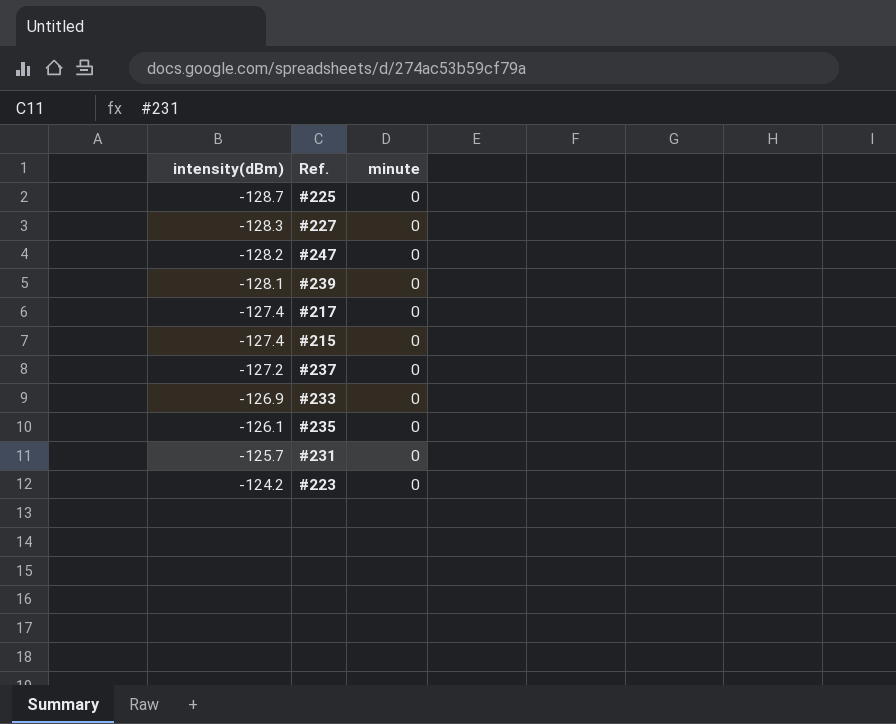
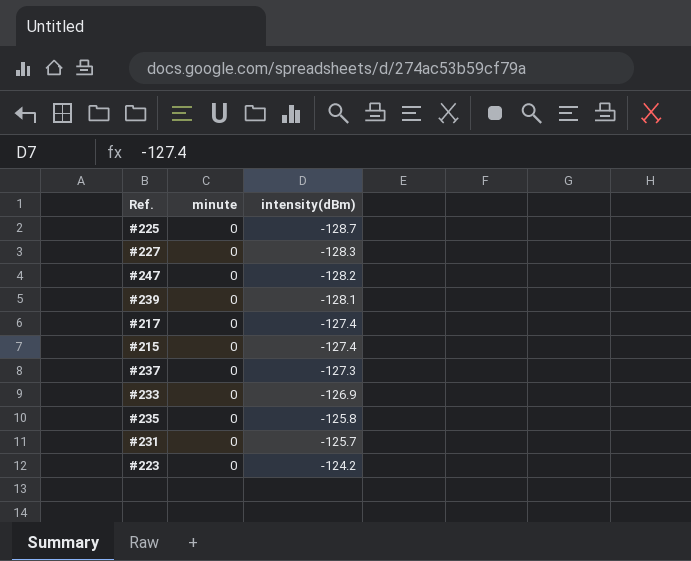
column intensity(dBm) | position: 1 -> 3
#237 | intensity(dBm): -127.2 -> -127.3
#235 | intensity(dBm): -126.1 -> -125.8

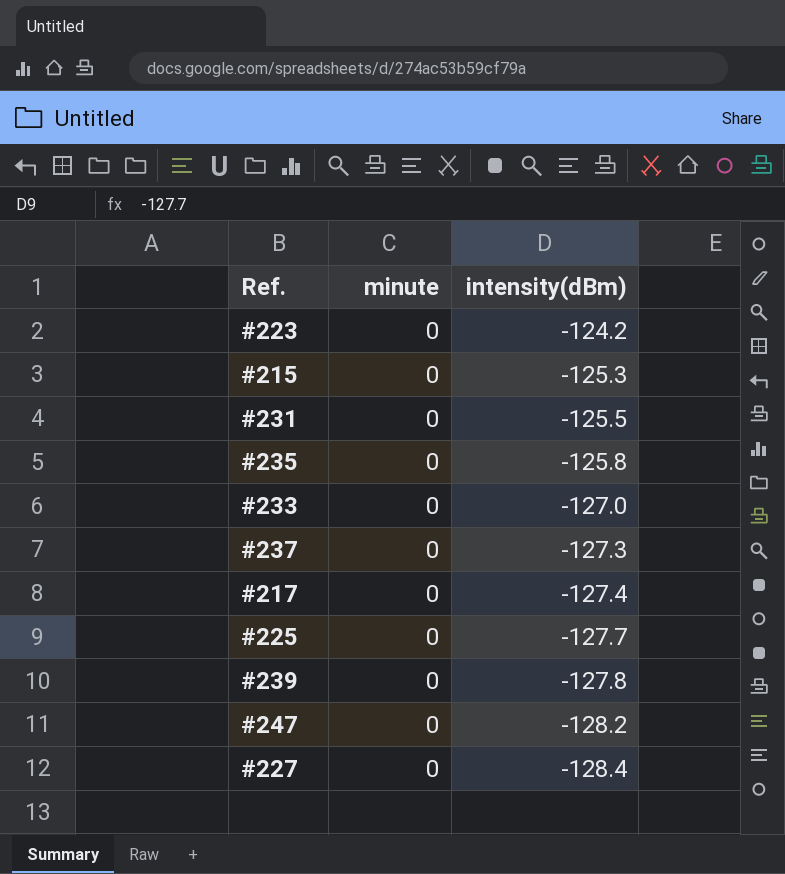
row order: intensity(dBm) ascending -> intensity(dBm) descending
#215 | intensity(dBm): -127.4 -> -125.3
#231 | intensity(dBm): -125.7 -> -125.5
#233 | intensity(dBm): -126.9 -> -127.0
#225 | intensity(dBm): -128.7 -> -127.7
#239 | intensity(dBm): -128.1 -> -127.8
#227 | intensity(dBm): -128.3 -> -128.4

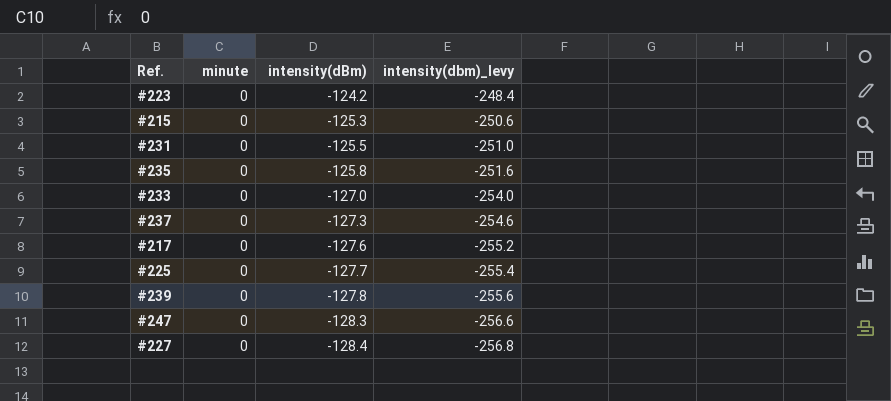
column intensity(dbm)_levy | formula: none -> [intensity(dBm)] * 2
#217 | intensity(dBm): -127.4 -> -127.6
#247 | intensity(dBm): -128.2 -> -128.3

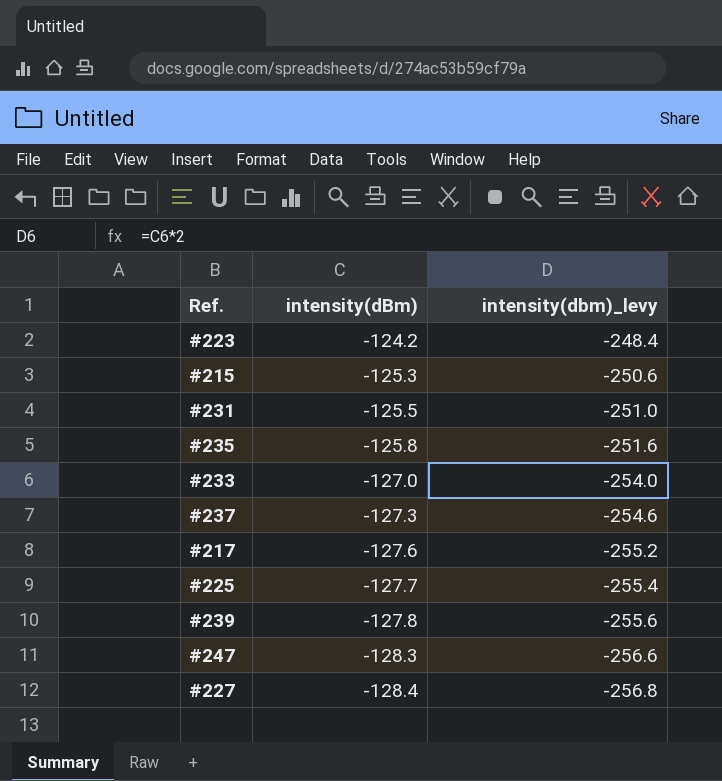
column minute | position: 2 -> none

